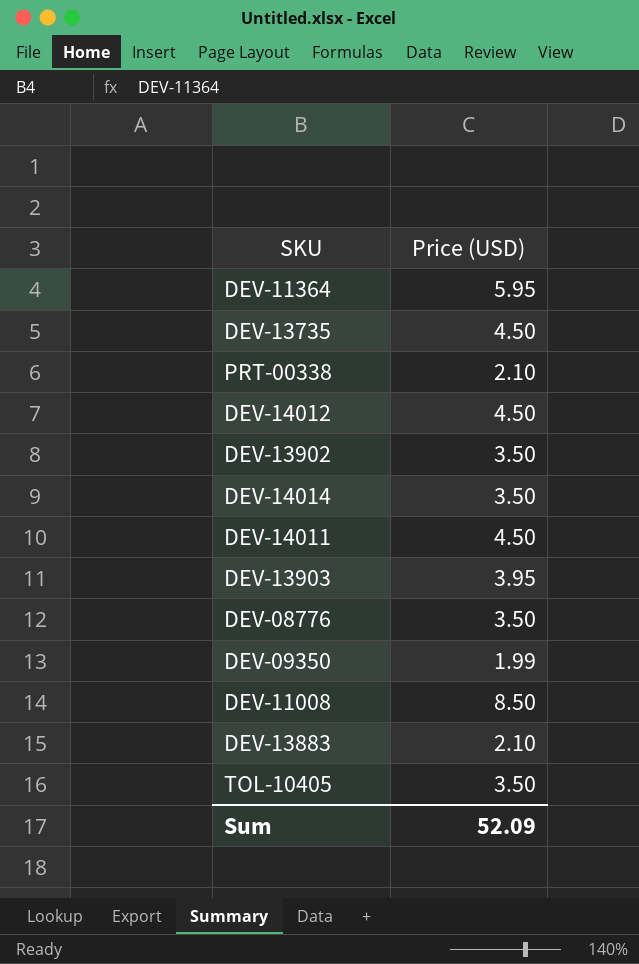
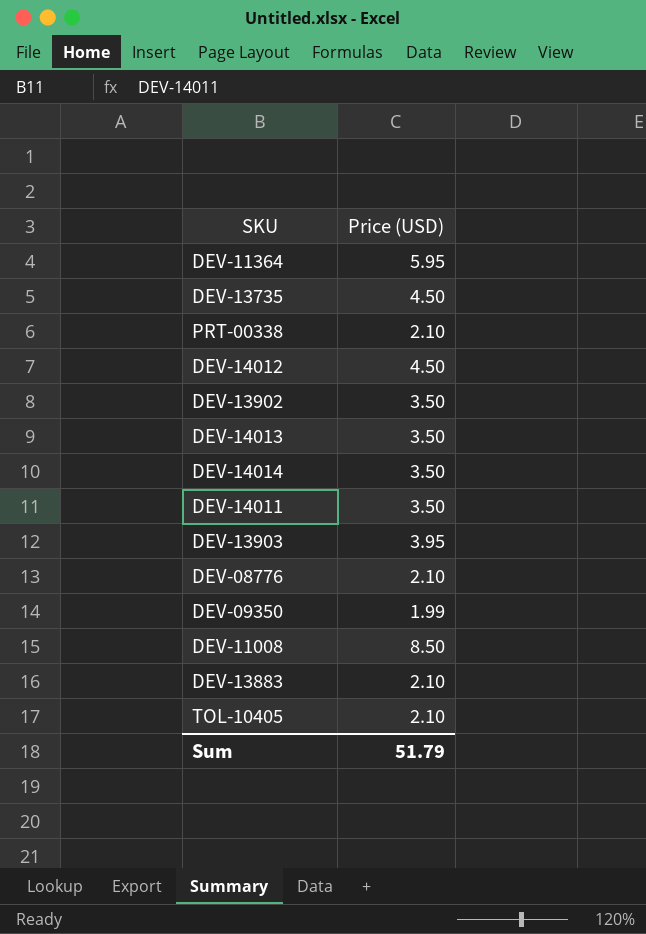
row DEV-14013: none -> 3.50
DEV-14011 | Price (USD): 4.50 -> 3.50
DEV-08776 | Price (USD): 3.50 -> 2.10
TOL-10405 | Price (USD): 3.50 -> 2.10
Sum | Price (USD): 52.09 -> 51.79

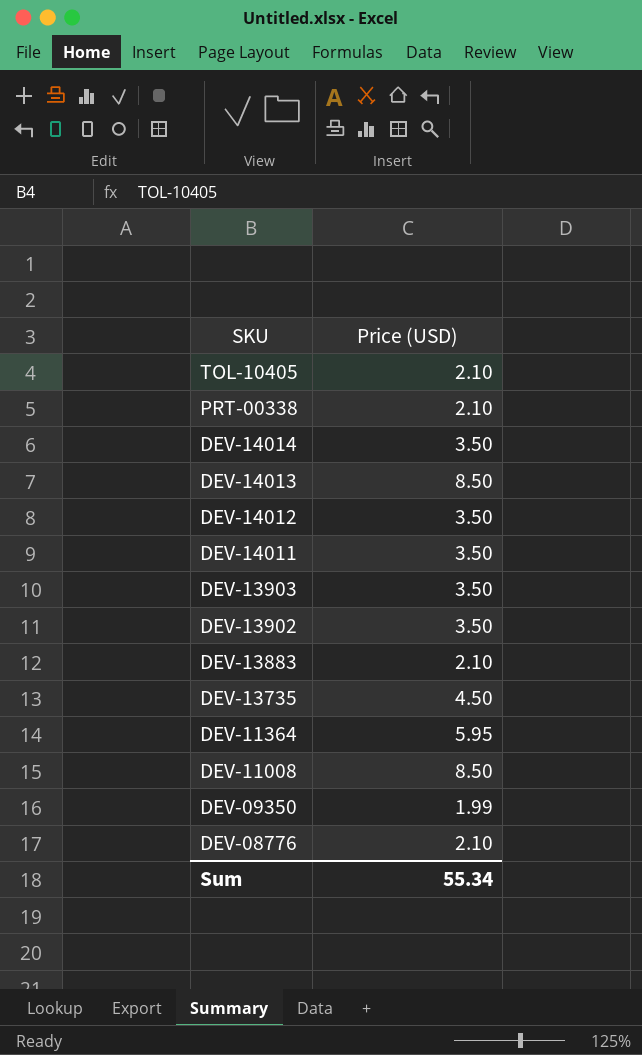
row order: none -> SKU descending
DEV-14013 | Price (USD): 3.50 -> 8.50
DEV-14012 | Price (USD): 4.50 -> 3.50
DEV-13903 | Price (USD): 3.95 -> 3.50
Sum | Price (USD): 51.79 -> 55.34

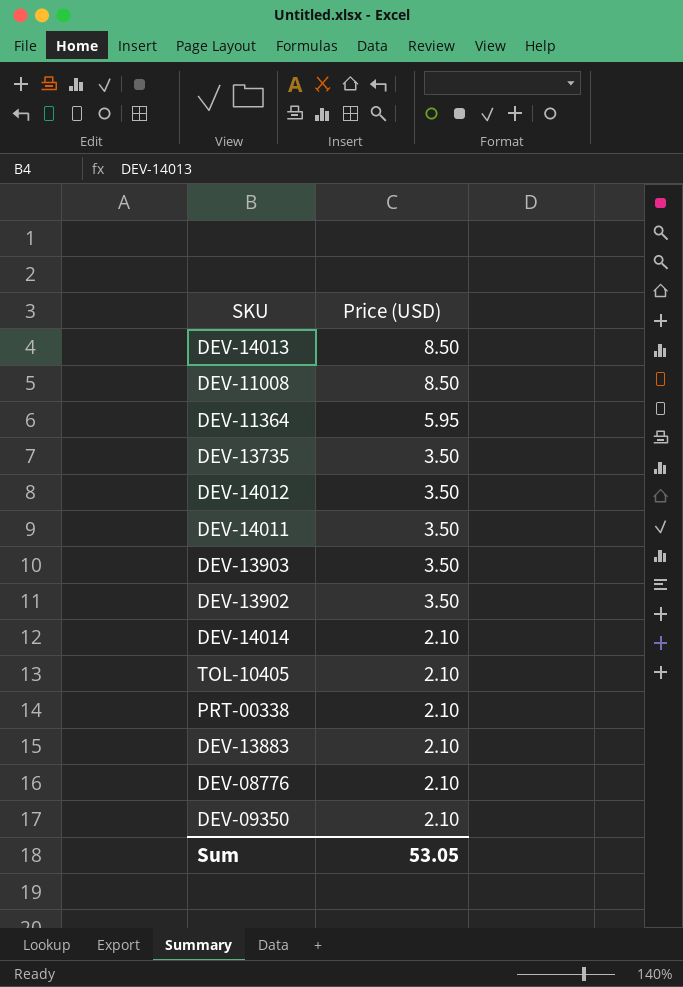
row order: SKU descending -> Price (USD) descending
DEV-13735 | Price (USD): 4.50 -> 3.50
DEV-14014 | Price (USD): 3.50 -> 2.10
DEV-09350 | Price (USD): 1.99 -> 2.10
Sum | Price (USD): 55.34 -> 53.05

